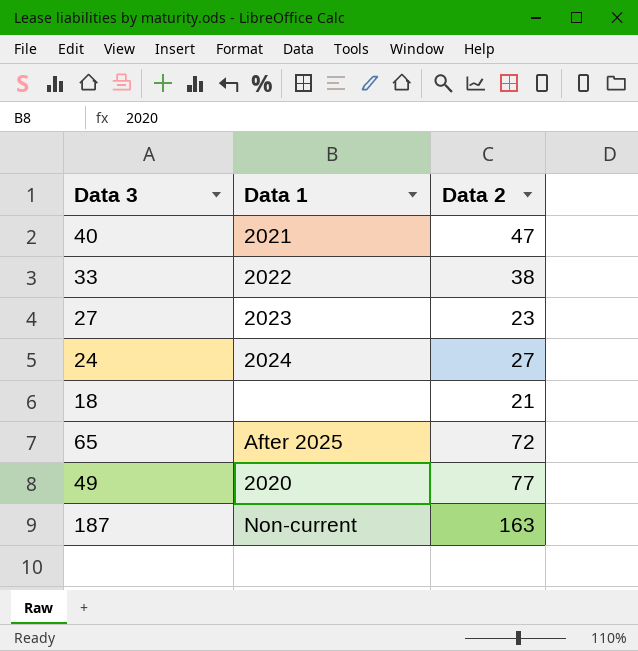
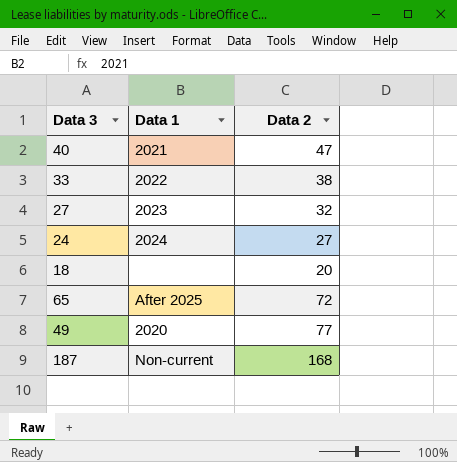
27 | Data 2: 23 -> 32
18 | Data 2: 21 -> 20
187 | Data 2: 163 -> 168

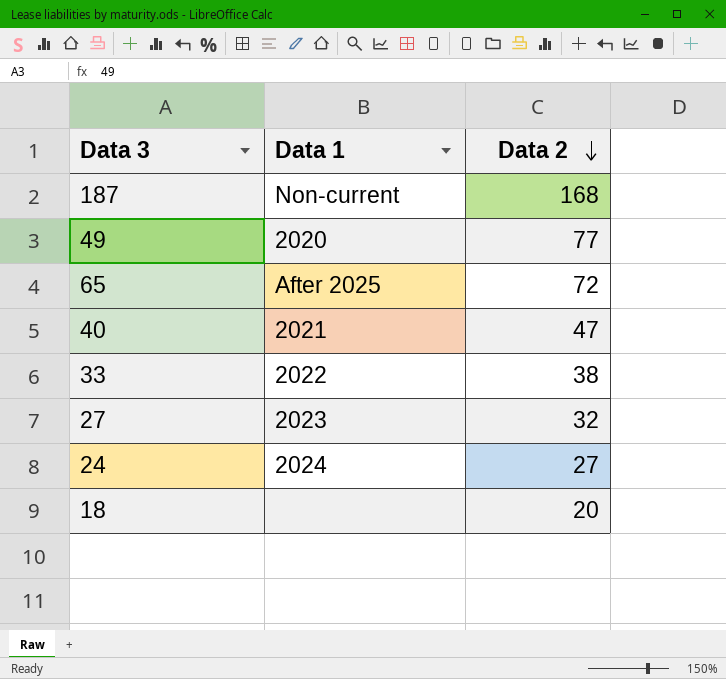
row order: none -> Data 2 descending

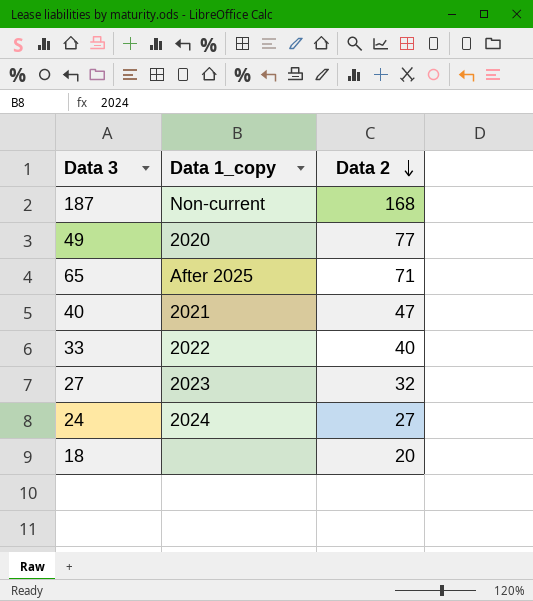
column name: Data 1 -> Data 1_copy
65 | Data 2: 72 -> 71
33 | Data 2: 38 -> 40

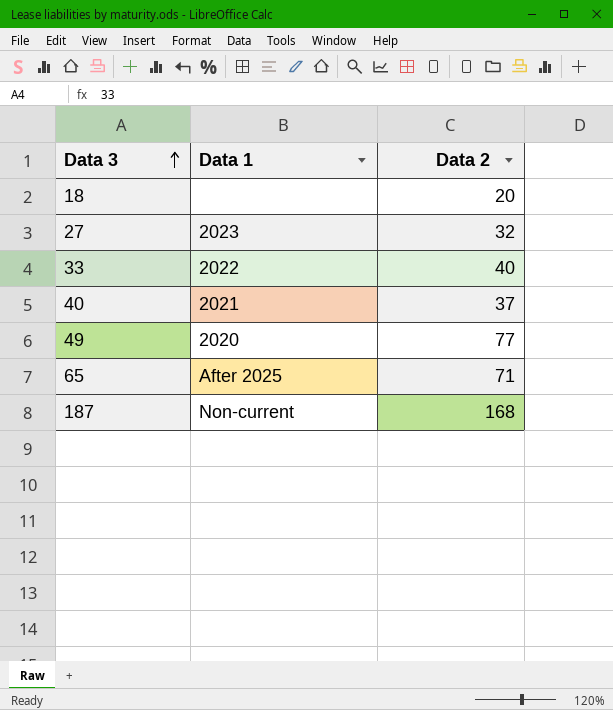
row order: Data 2 descending -> Data 3 ascending
column name: Data 1_copy -> Data 1
row 24: 2024 | 27 -> none
40 | Data 2: 47 -> 37

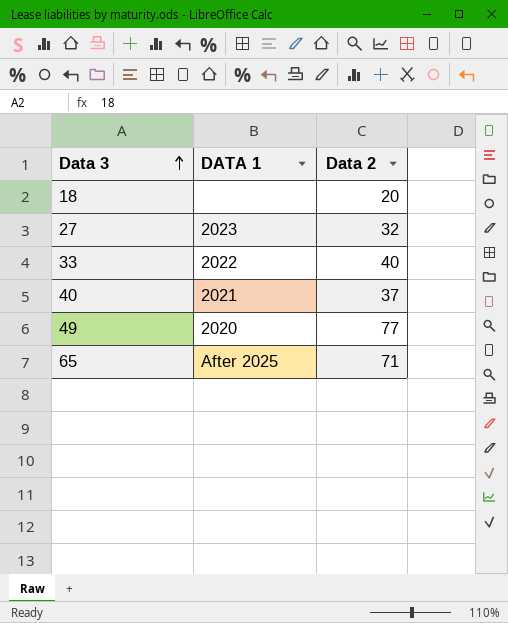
column name: Data 1 -> DATA 1
row 187: Non-current | 168 -> none

